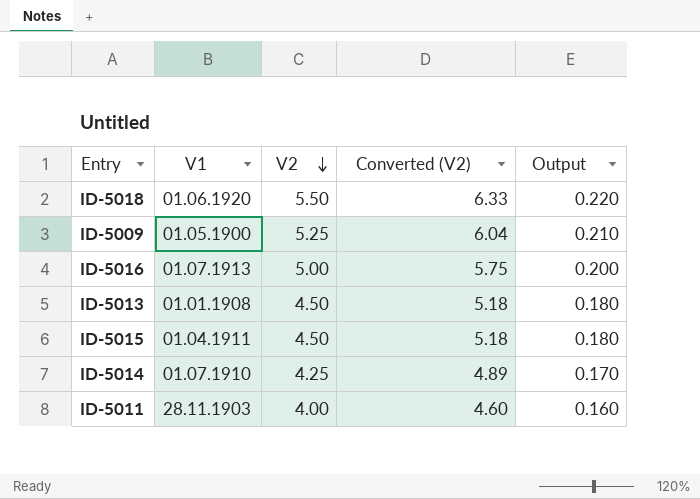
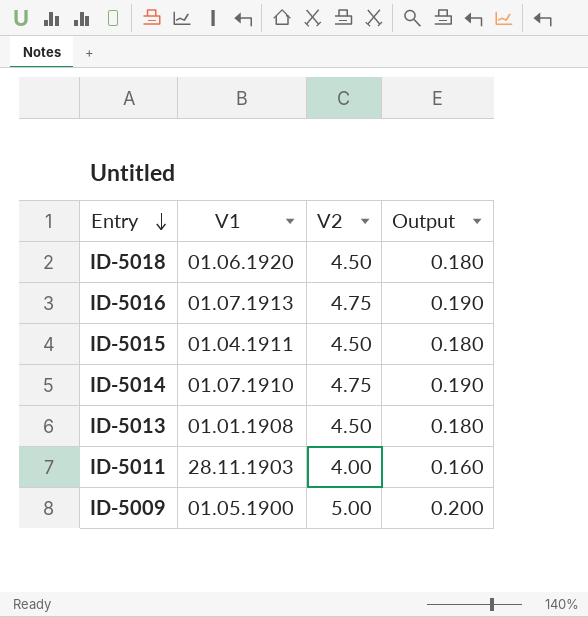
row order: V2 descending -> Entry descending
column Converted (V2) | formula: [V2] * 1.15 -> none
ID-5018 | V2: 5.50 -> 4.50
ID-5018 | Output: 0.220 -> 0.180
ID-5016 | V2: 5.00 -> 4.75
ID-5016 | Output: 0.200 -> 0.190
ID-5014 | V2: 4.25 -> 4.75
ID-5014 | Output: 0.170 -> 0.190
ID-5009 | V2: 5.25 -> 5.00
ID-5009 | Output: 0.210 -> 0.200

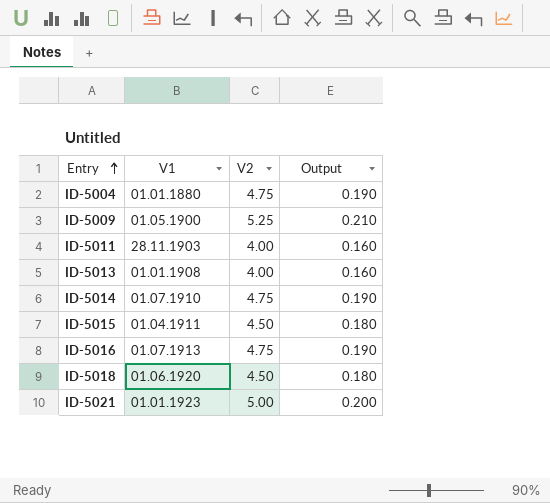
row order: Entry descending -> Entry ascending
row ID-5004: none -> 01.01.1880 | 4.75 | 0.190
ID-5009 | V2: 5.00 -> 5.25
ID-5009 | Output: 0.200 -> 0.210
ID-5013 | V2: 4.50 -> 4.00
ID-5013 | Output: 0.180 -> 0.160
row ID-5021: none -> 01.01.1923 | 5.00 | 0.200

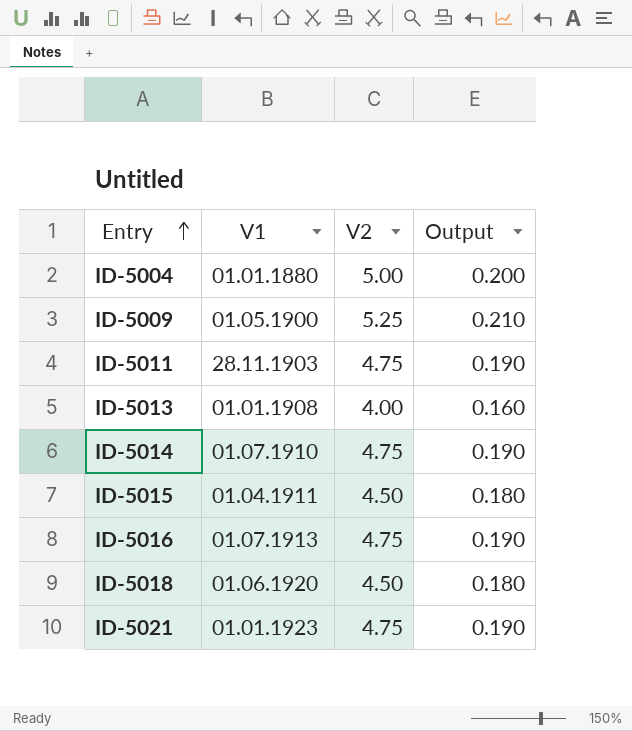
ID-5004 | V2: 4.75 -> 5.00
ID-5004 | Output: 0.190 -> 0.200
ID-5011 | V2: 4.00 -> 4.75
ID-5011 | Output: 0.160 -> 0.190
ID-5021 | V2: 5.00 -> 4.75
ID-5021 | Output: 0.200 -> 0.190

